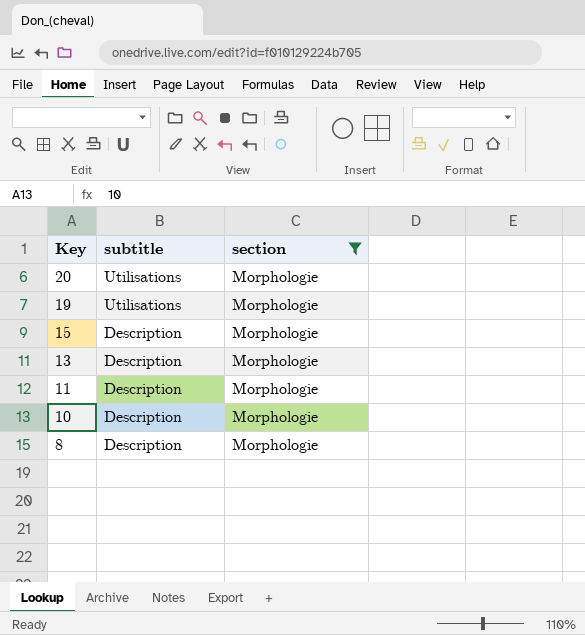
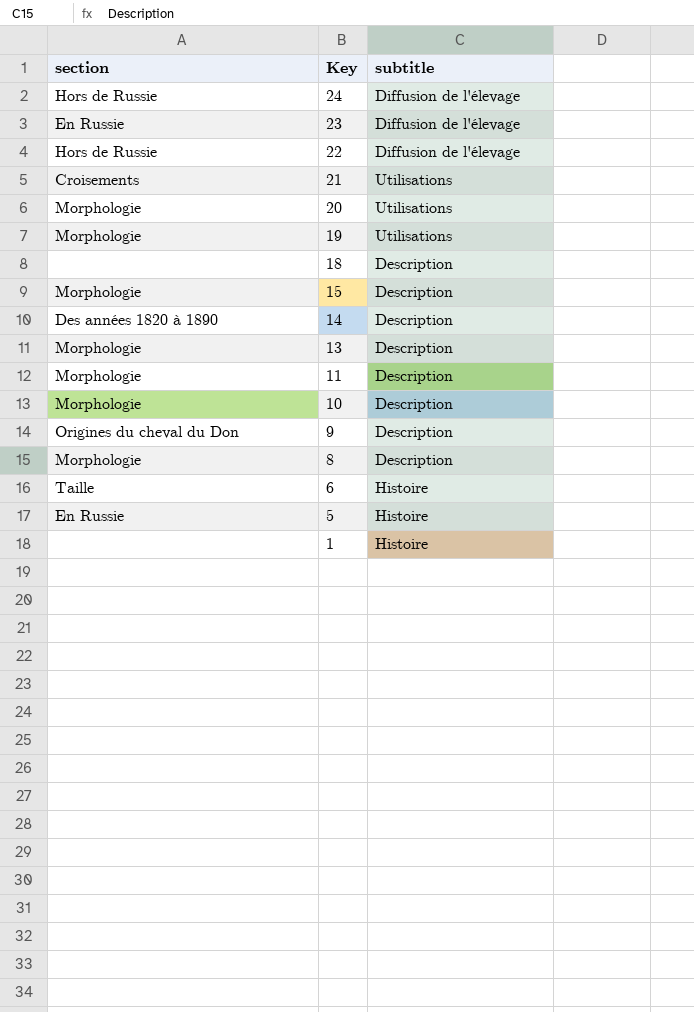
filter: section = Morphologie -> none
column section | position: 3 -> 1

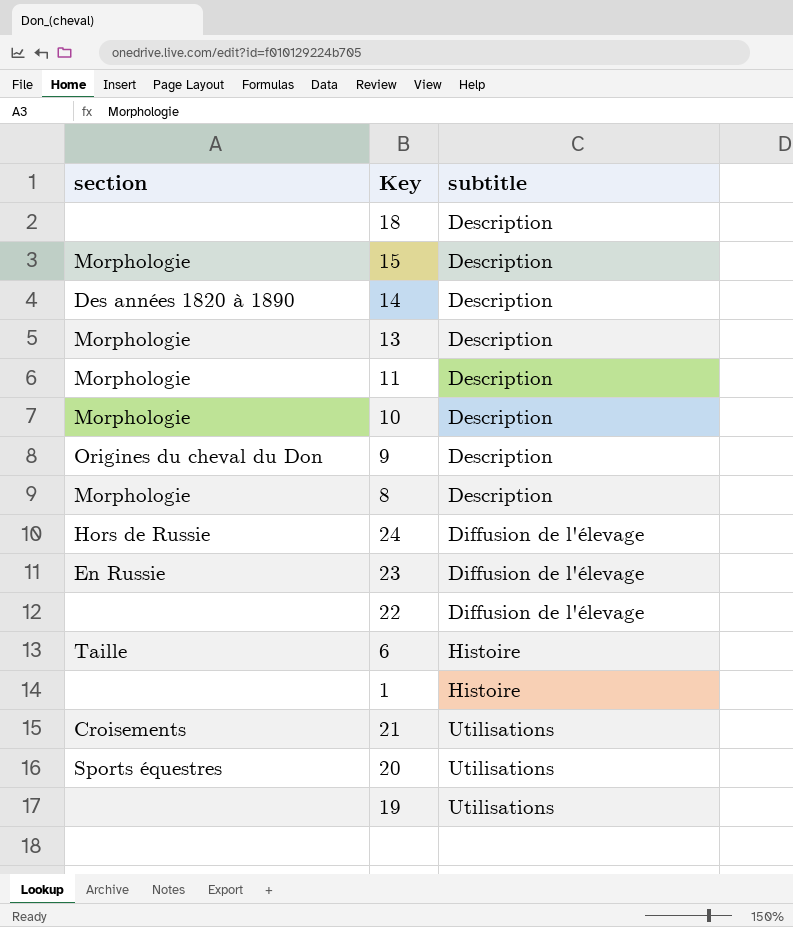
row order: Key descending -> subtitle ascending
row 5: En Russie | Histoire -> none
22 | section: Hors de Russie -> none
20 | section: Morphologie -> Sports équestres
19 | section: Morphologie -> none

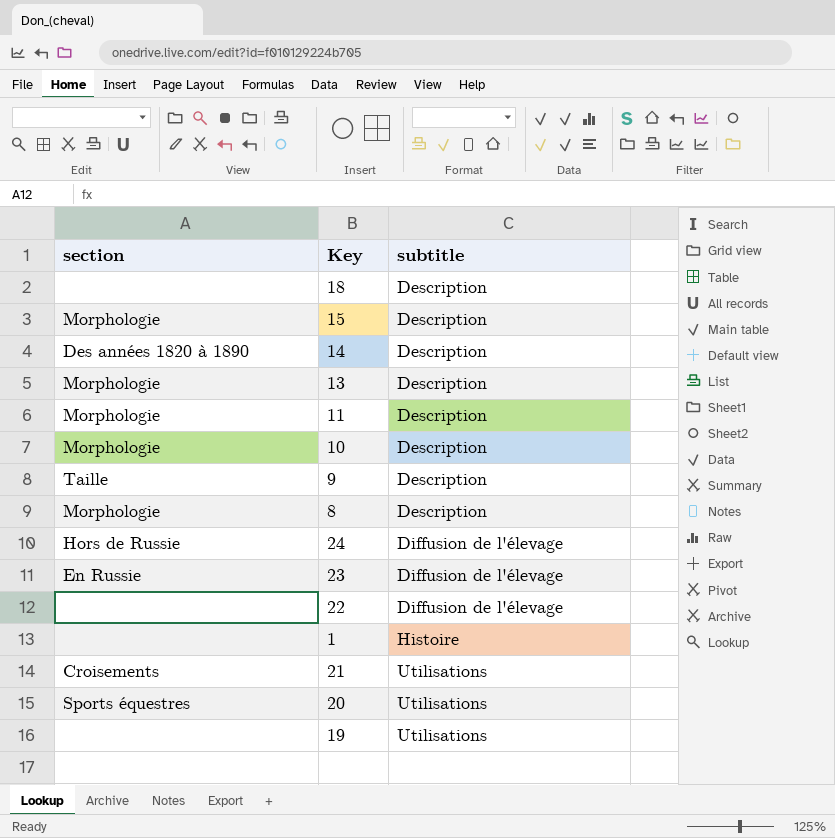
row 6: Taille | Histoire -> none
9 | section: Origines du cheval du Don -> Taille

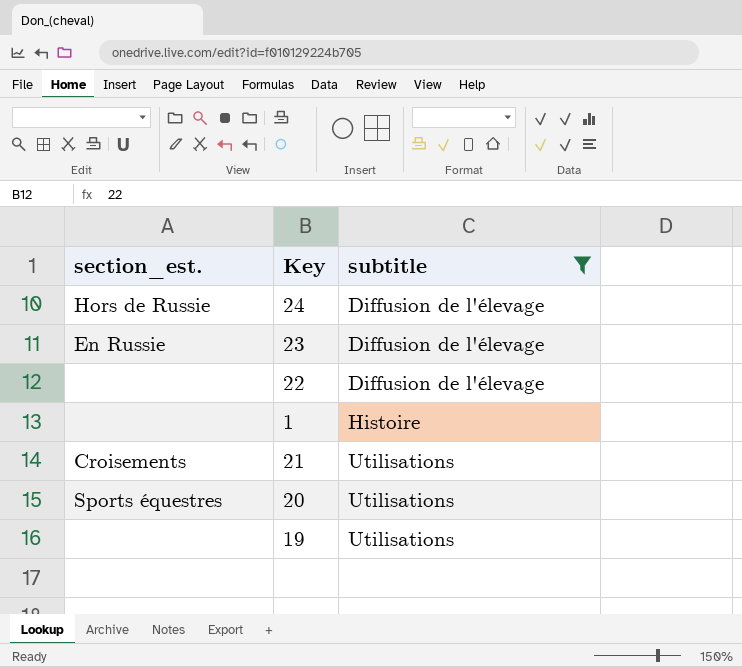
filter: none -> subtitle != Description
column name: section -> section_est.

